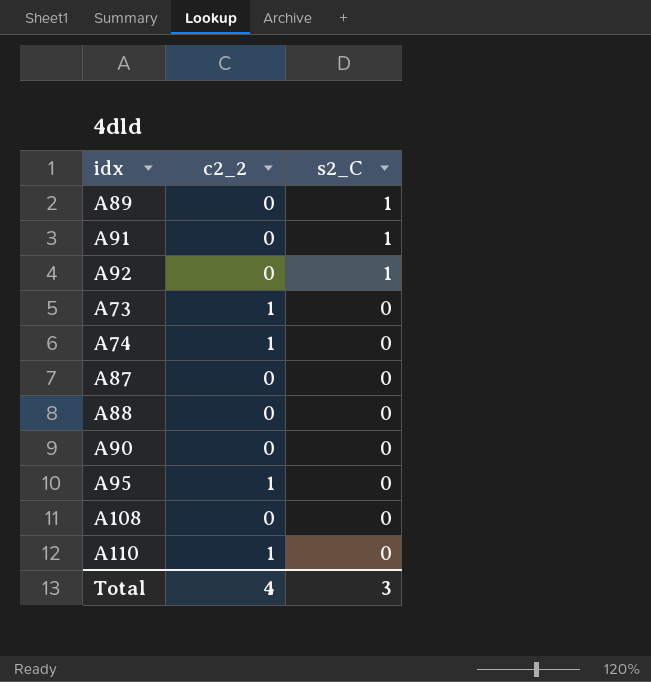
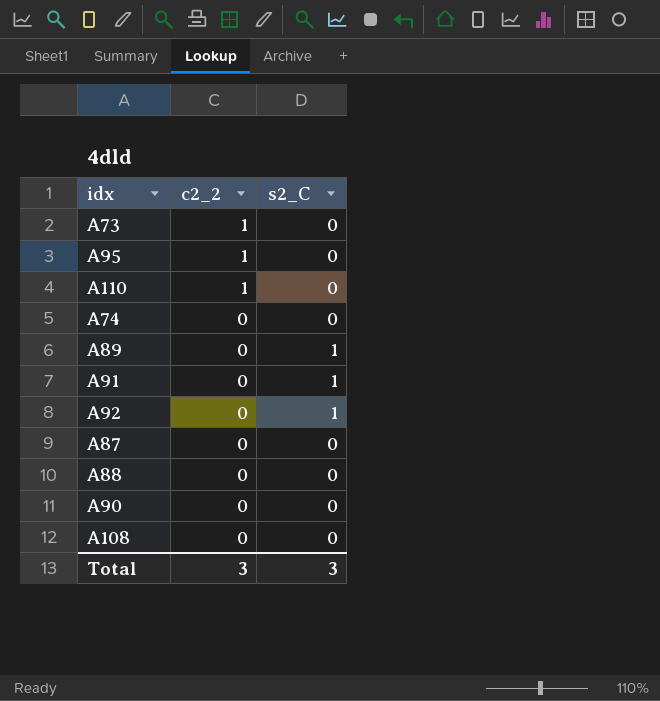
row order: s2_C descending -> c2_2 descending
A74 | c2_2: 1 -> 0
Total | c2_2: 4 -> 3

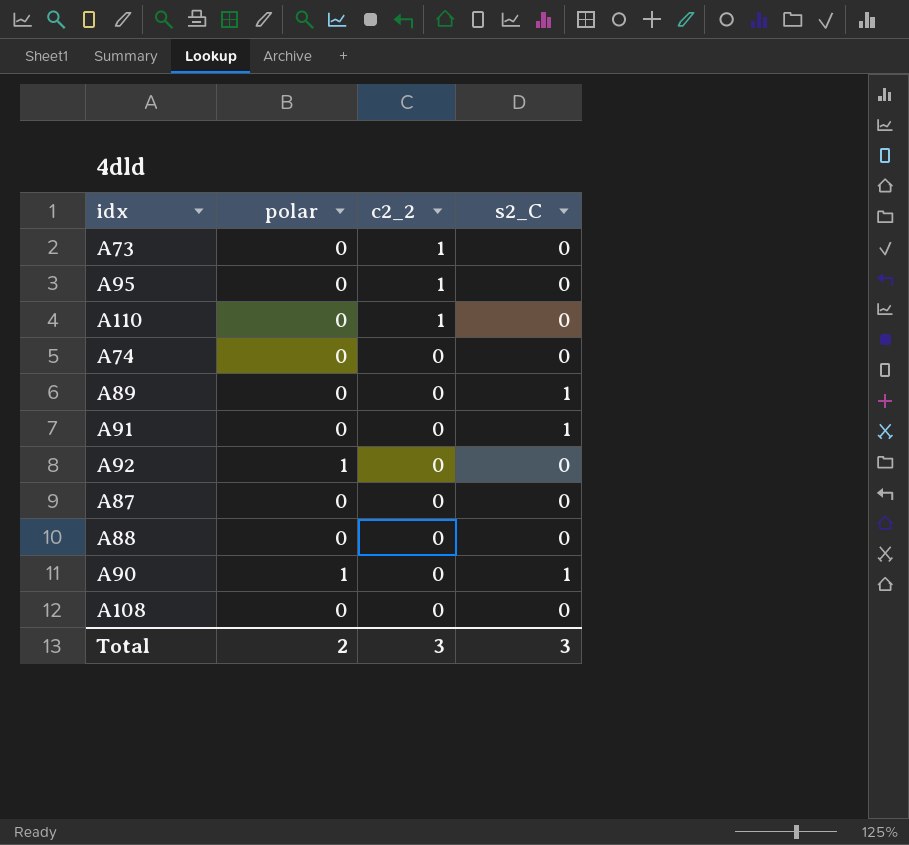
column polar | position: none -> 2
A92 | s2_C: 1 -> 0
A90 | s2_C: 0 -> 1

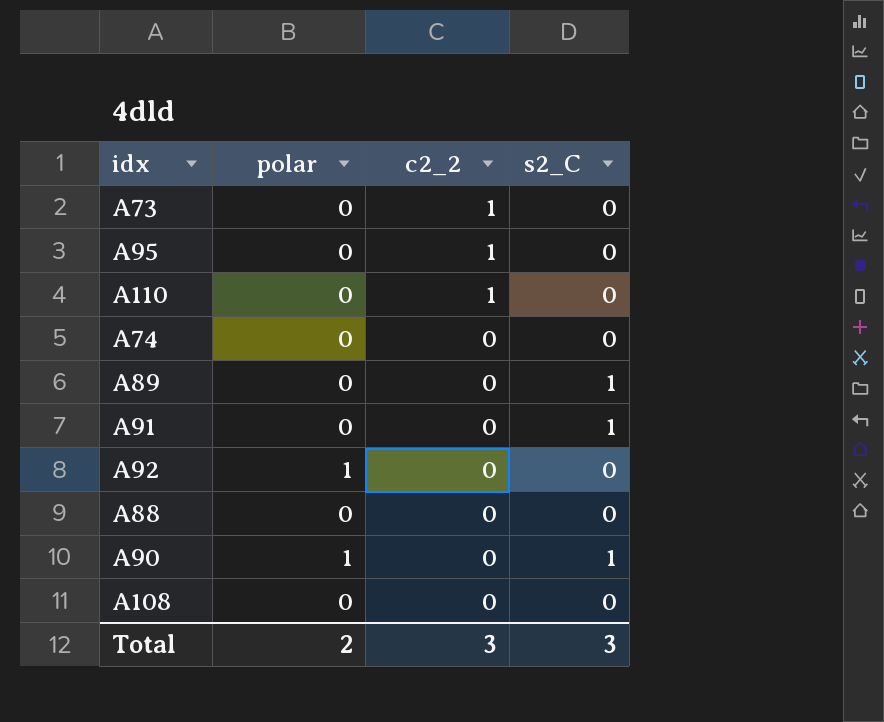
row A87: 0 | 0 | 0 -> none

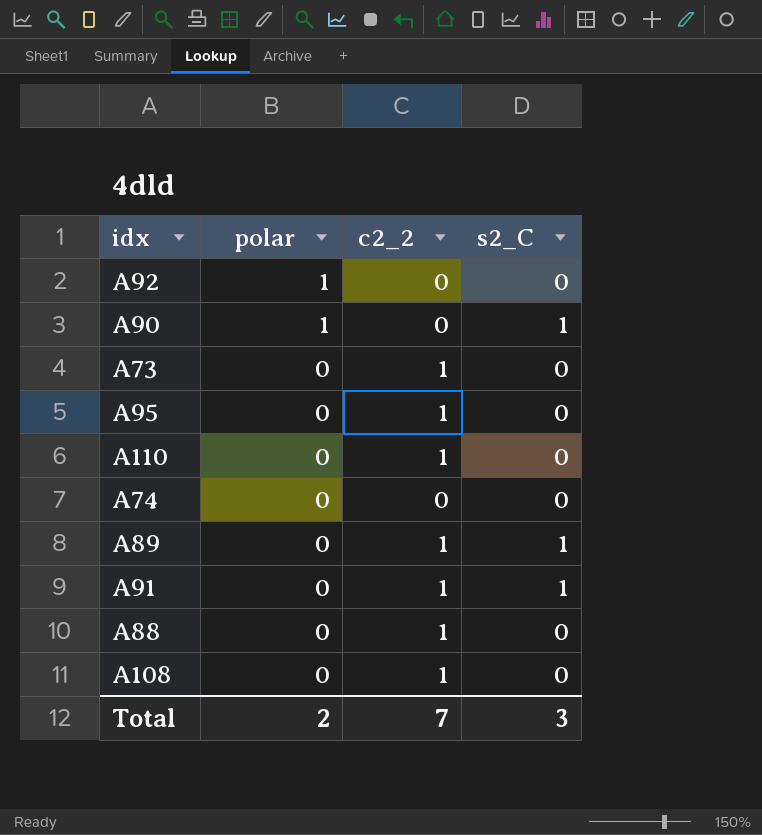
row order: c2_2 descending -> polar descending
A89 | c2_2: 0 -> 1
A91 | c2_2: 0 -> 1
A88 | c2_2: 0 -> 1
A108 | c2_2: 0 -> 1
Total | c2_2: 3 -> 7

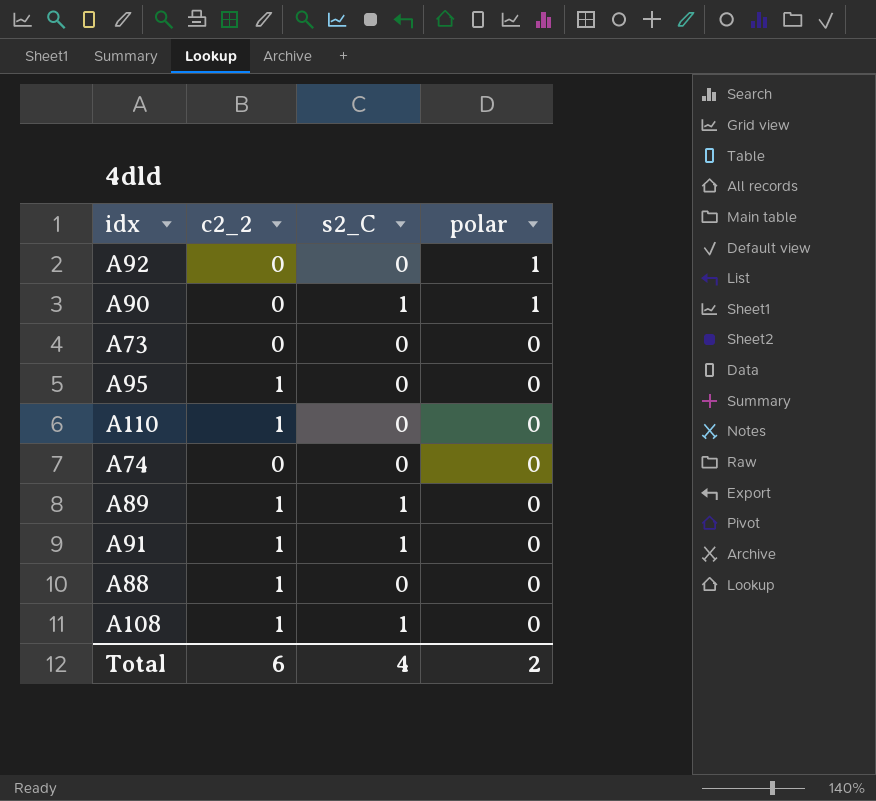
column polar | position: 2 -> 4
A73 | c2_2: 1 -> 0
A108 | s2_C: 0 -> 1
Total | c2_2: 7 -> 6
Total | s2_C: 3 -> 4

